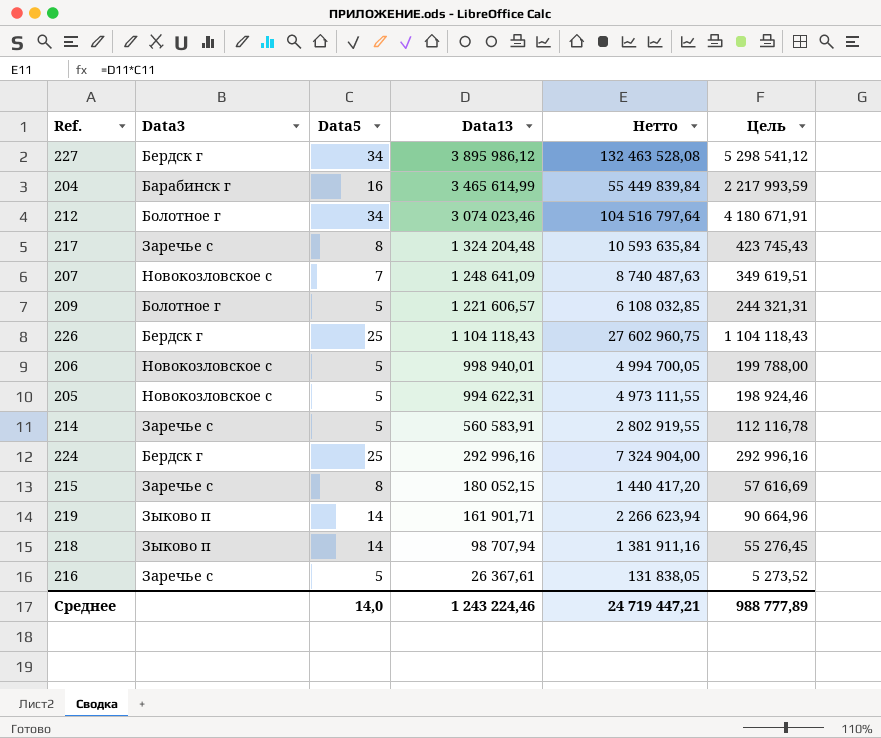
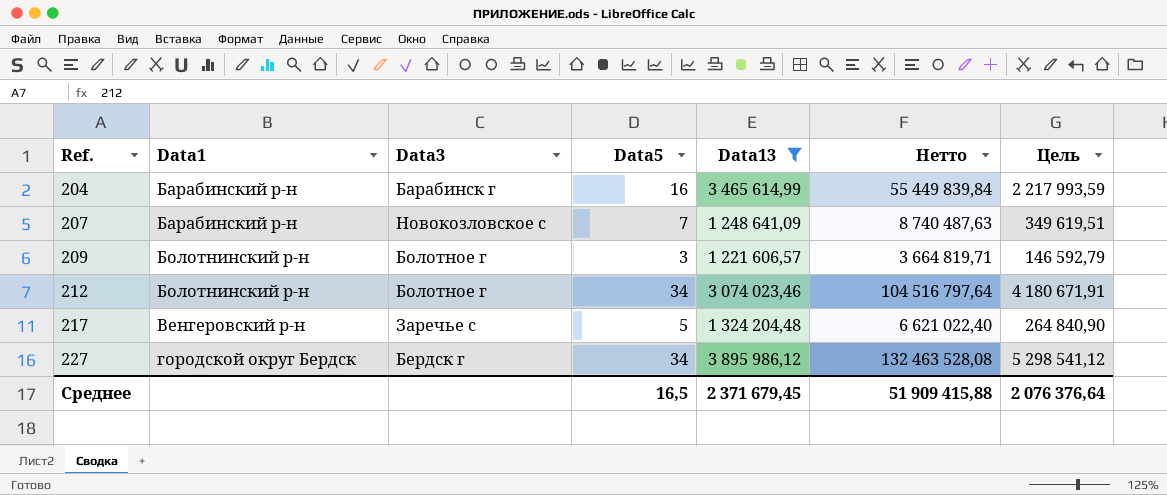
filter: none -> Data13 >= 1 221 606,57
row order: Data13 descending -> Ref. ascending
column Data1 | position: none -> 2
209 | Data5: 5 -> 3
209 | Нетто: 6 108 032,85 -> 3 664 819,71
209 | Цель: 244 321,31 -> 146 592,79
217 | Data5: 8 -> 5
217 | Нетто: 10 593 635,84 -> 6 621 022,40
217 | Цель: 423 745,43 -> 264 840,90
Среднее | Data5: 14,0 -> 16,5
Среднее | Data13: 1 243 224,46 -> 2 371 679,45
Среднее | Нетто: 24 719 447,21 -> 51 909 415,88
Среднее | Цель: 988 777,89 -> 2 076 376,64

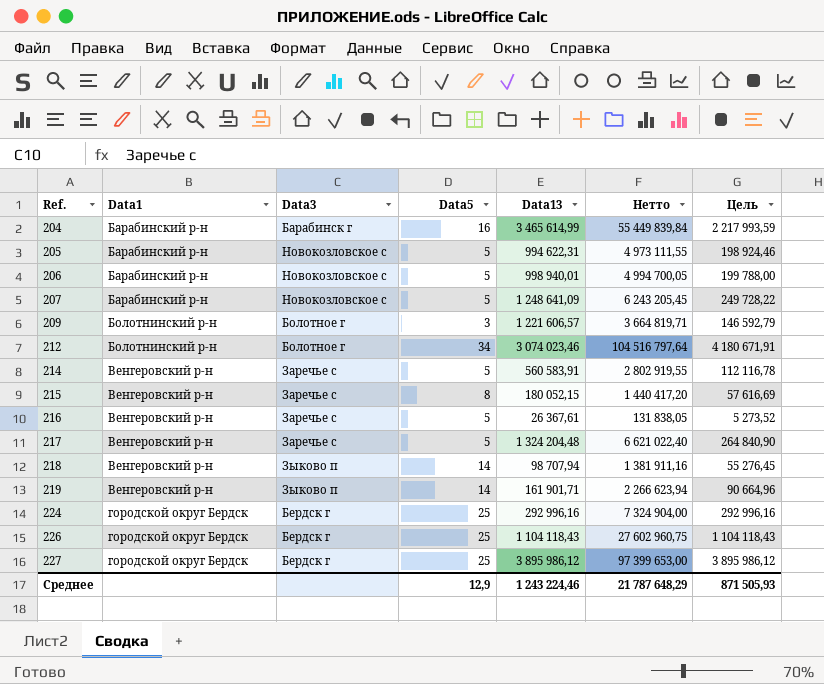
filter: Data13 >= 1 221 606,57 -> none
207 | Data5: 7 -> 5
207 | Нетто: 8 740 487,63 -> 6 243 205,45
207 | Цель: 349 619,51 -> 249 728,22
227 | Data5: 34 -> 25
227 | Нетто: 132 463 528,08 -> 97 399 653,00
227 | Цель: 5 298 541,12 -> 3 895 986,12
Среднее | Data5: 16,5 -> 12,9
Среднее | Data13: 2 371 679,45 -> 1 243 224,46
Среднее | Нетто: 51 909 415,88 -> 21 787 648,29
Среднее | Цель: 2 076 376,64 -> 871 505,93

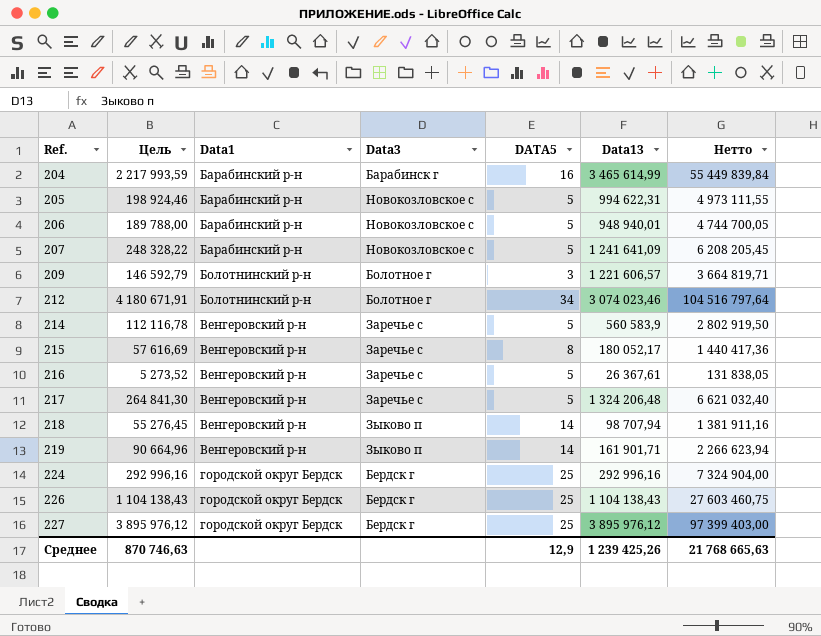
column Цель | position: 7 -> 2
column name: Data5 -> DATA5
206 | Цель: 199 788,00 -> 189 788,00
206 | Data13: 998 940,01 -> 948 940,01
206 | Нетто: 4 994 700,05 -> 4 744 700,05
207 | Цель: 249 728,22 -> 248 328,22
207 | Data13: 1 248 641,09 -> 1 241 641,09
207 | Нетто: 6 243 205,45 -> 6 208 205,45
214 | Data13: 560 583,91 -> 560 583,9
214 | Нетто: 2 802 919,55 -> 2 802 919,50
215 | Data13: 180 052,15 -> 180 052,17
215 | Нетто: 1 440 417,20 -> 1 440 417,36
217 | Цель: 264 840,90 -> 264 841,30
217 | Data13: 1 324 204,48 -> 1 324 206,48
217 | Нетто: 6 621 022,40 -> 6 621 032,40
226 | Цель: 1 104 118,43 -> 1 104 138,43
226 | Data13: 1 104 118,43 -> 1 104 138,43
226 | Нетто: 27 602 960,75 -> 27 603 460,75
227 | Цель: 3 895 986,12 -> 3 895 976,12
227 | Data13: 3 895 986,12 -> 3 895 976,12
227 | Нетто: 97 399 653,00 -> 97 399 403,00
Среднее | Цель: 871 505,93 -> 870 746,63
Среднее | Data13: 1 243 224,46 -> 1 239 425,26
Среднее | Нетто: 21 787 648,29 -> 21 768 665,63

